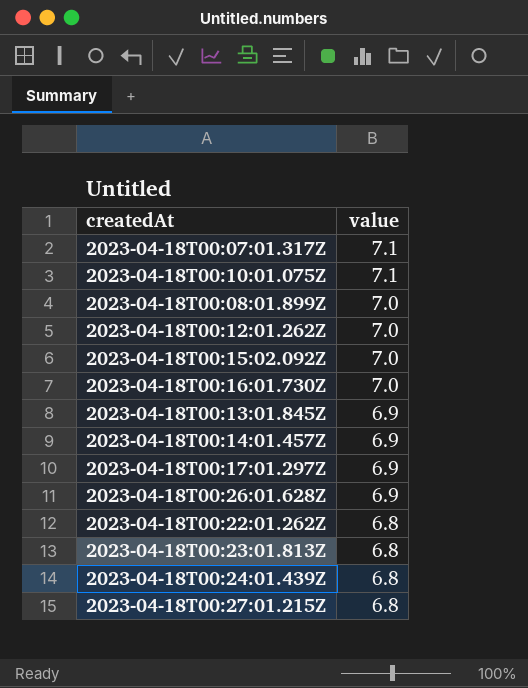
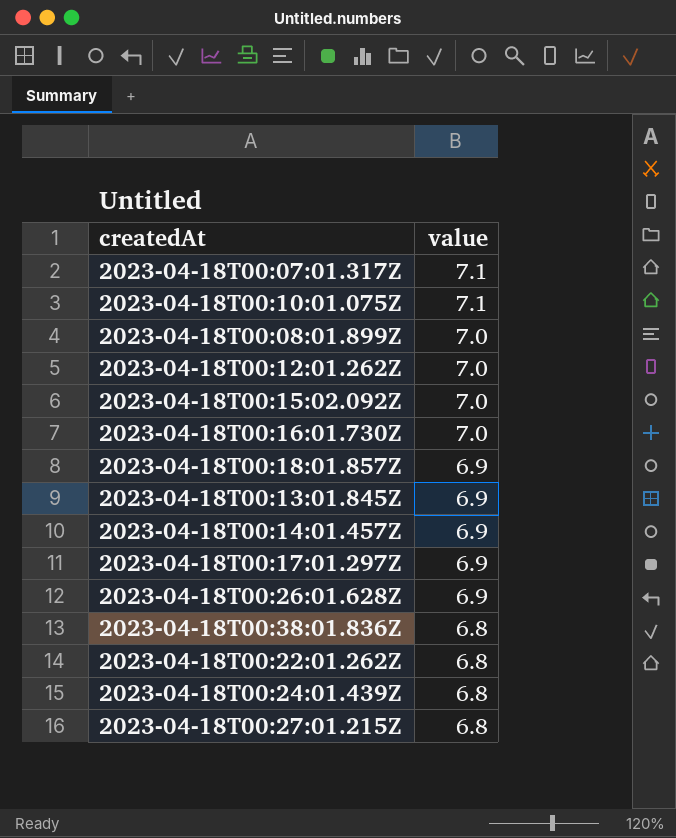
row 2023-04-18T00:23:01.813Z: 6.8 -> none
row 2023-04-18T00:18:01.857Z: none -> 6.9
row 2023-04-18T00:38:01.836Z: none -> 6.8

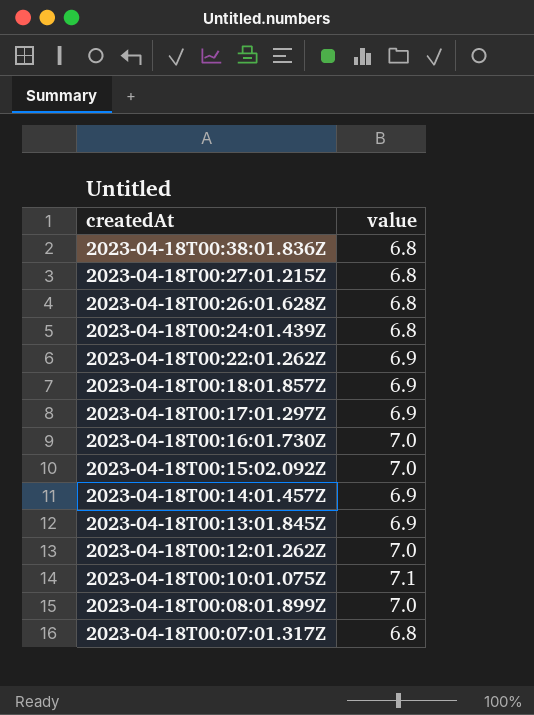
row order: value descending -> createdAt descending
2023-04-18T00:26:01.628Z | value: 6.9 -> 6.8
2023-04-18T00:22:01.262Z | value: 6.8 -> 6.9
2023-04-18T00:07:01.317Z | value: 7.1 -> 6.8

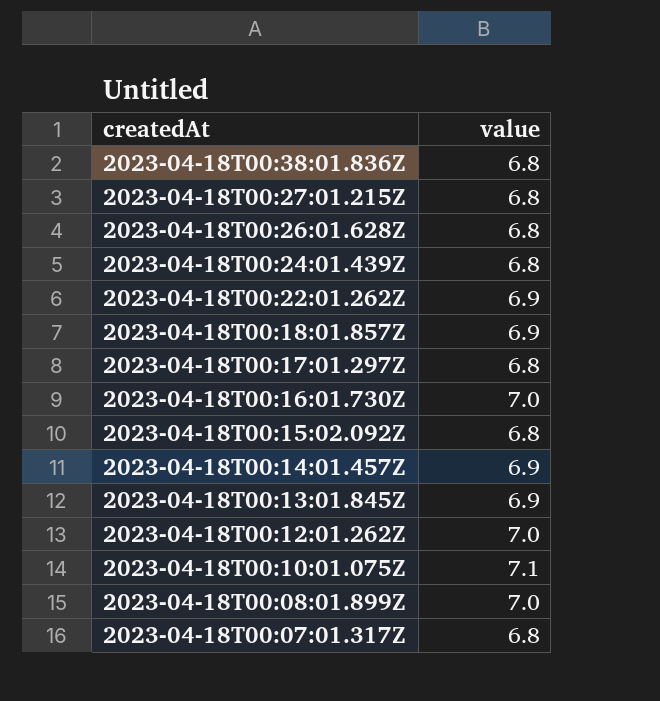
2023-04-18T00:17:01.297Z | value: 6.9 -> 6.8
2023-04-18T00:15:02.092Z | value: 7.0 -> 6.8

